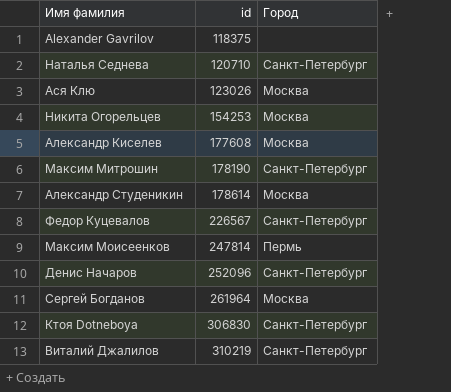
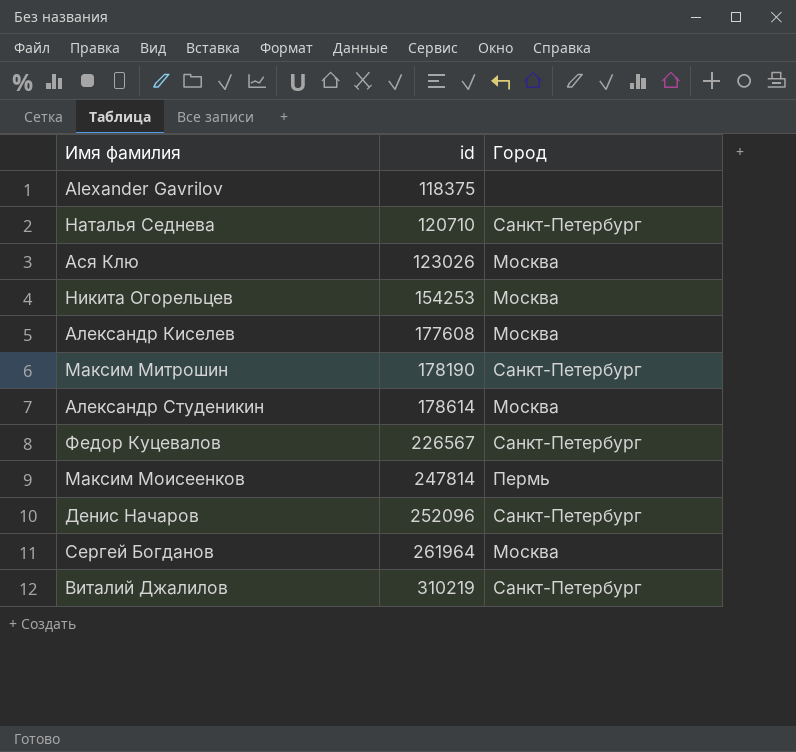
row Ктоя Dotneboya: 306830 | Санкт-Петербург -> none

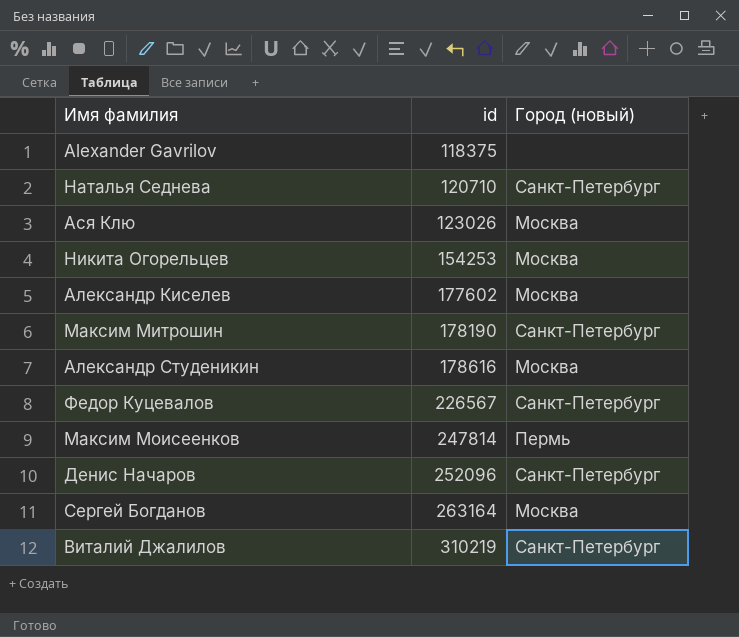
column name: Город -> Город (новый)
Александр Киселев | id: 177608 -> 177602
Александр Студеникин | id: 178614 -> 178616
Сергей Богданов | id: 261964 -> 263164

